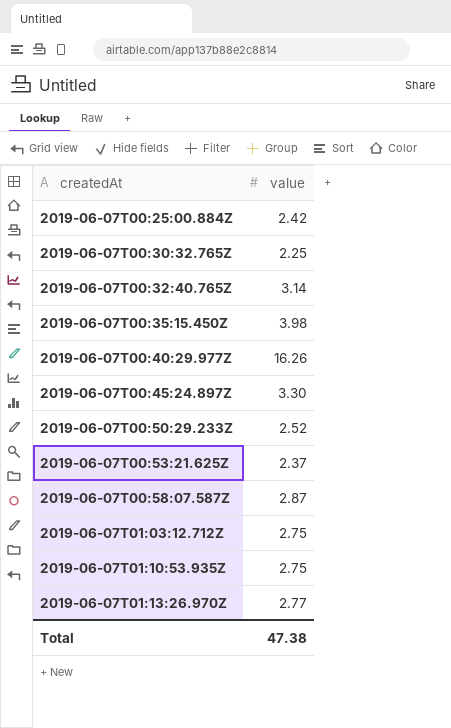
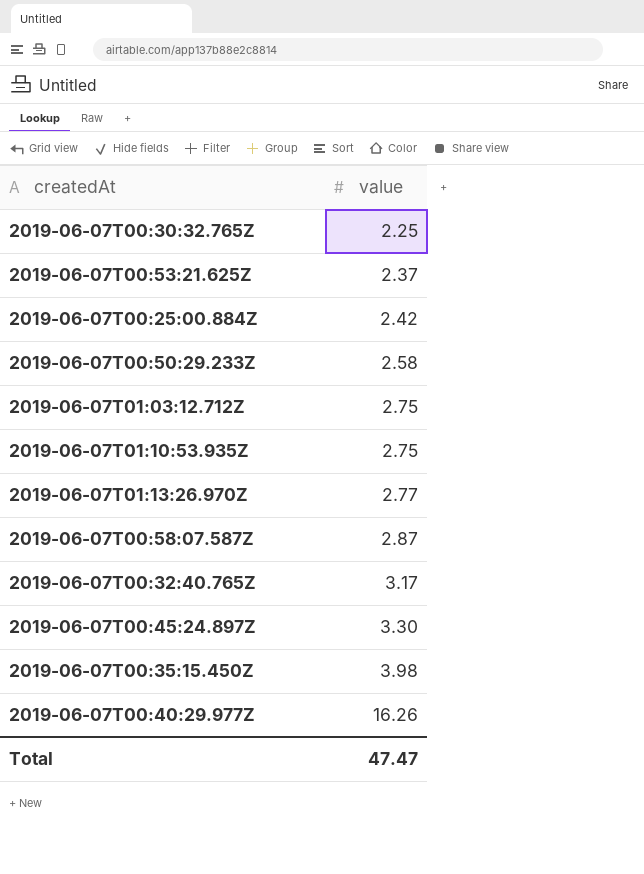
row order: createdAt ascending -> value ascending
2019-06-07T00:50:29.233Z | value: 2.52 -> 2.58
2019-06-07T00:32:40.765Z | value: 3.14 -> 3.17
Total | value: 47.38 -> 47.47

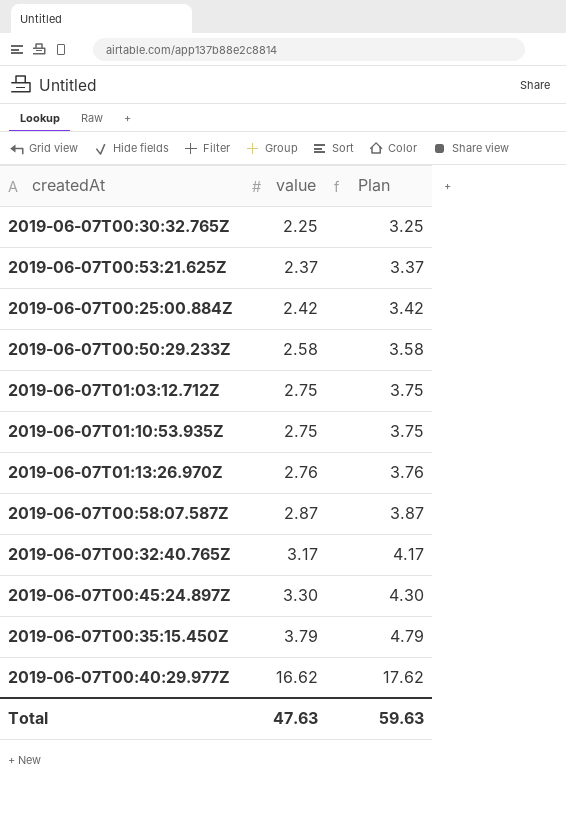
column Plan | formula: none -> [value] + 1
2019-06-07T01:13:26.970Z | value: 2.77 -> 2.76
2019-06-07T00:35:15.450Z | value: 3.98 -> 3.79
2019-06-07T00:40:29.977Z | value: 16.26 -> 16.62
Total | value: 47.47 -> 47.63

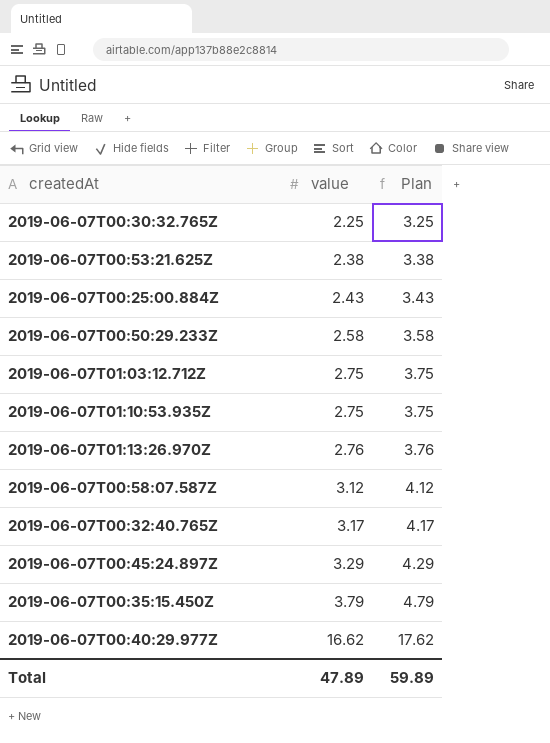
2019-06-07T00:53:21.625Z | value: 2.37 -> 2.38
2019-06-07T00:53:21.625Z | Plan: 3.37 -> 3.38
2019-06-07T00:25:00.884Z | value: 2.42 -> 2.43
2019-06-07T00:25:00.884Z | Plan: 3.42 -> 3.43
2019-06-07T00:58:07.587Z | value: 2.87 -> 3.12
2019-06-07T00:58:07.587Z | Plan: 3.87 -> 4.12
2019-06-07T00:45:24.897Z | value: 3.30 -> 3.29
2019-06-07T00:45:24.897Z | Plan: 4.30 -> 4.29
Total | value: 47.63 -> 47.89
Total | Plan: 59.63 -> 59.89

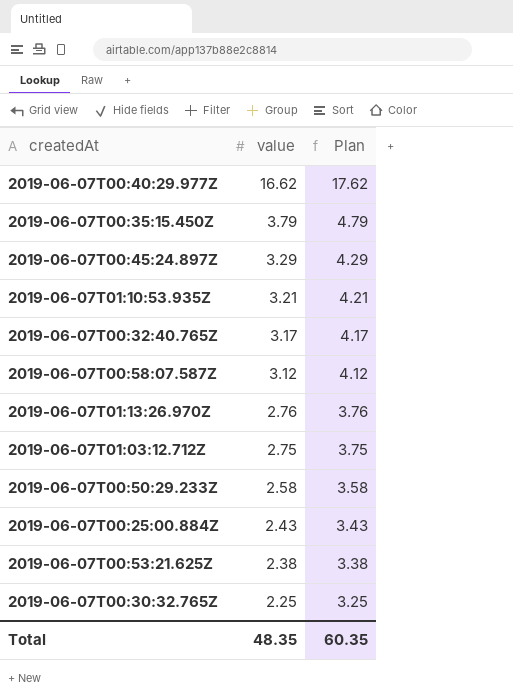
row order: value ascending -> value descending
2019-06-07T01:10:53.935Z | value: 2.75 -> 3.21
2019-06-07T01:10:53.935Z | Plan: 3.75 -> 4.21
Total | value: 47.89 -> 48.35
Total | Plan: 59.89 -> 60.35

